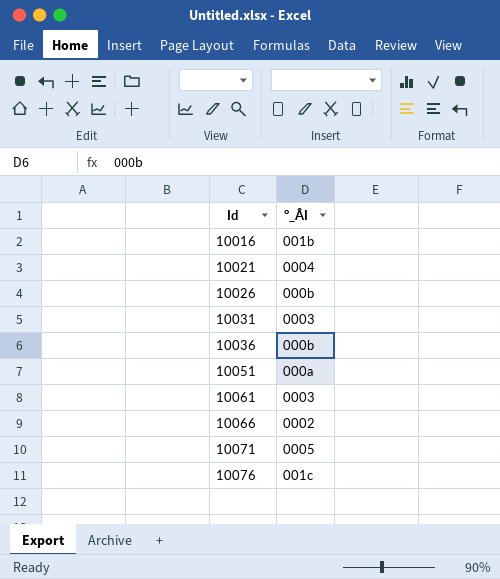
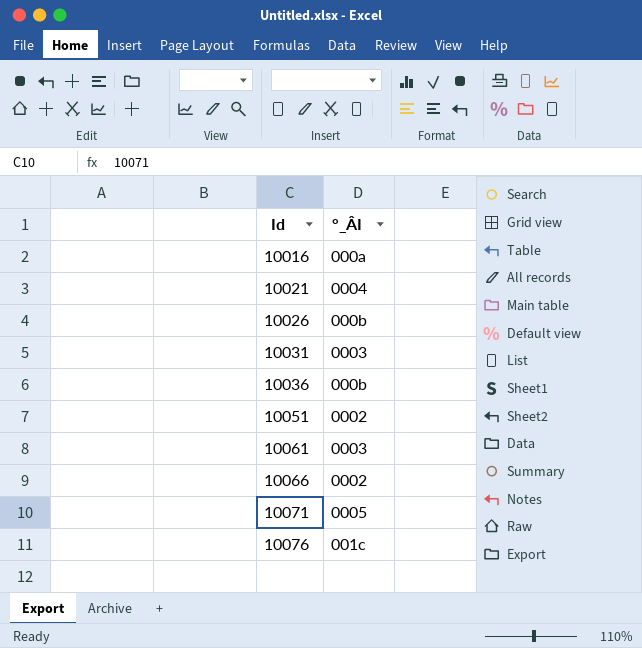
10016 | °_ÂI: 001b -> 000a
10051 | °_ÂI: 000a -> 0002

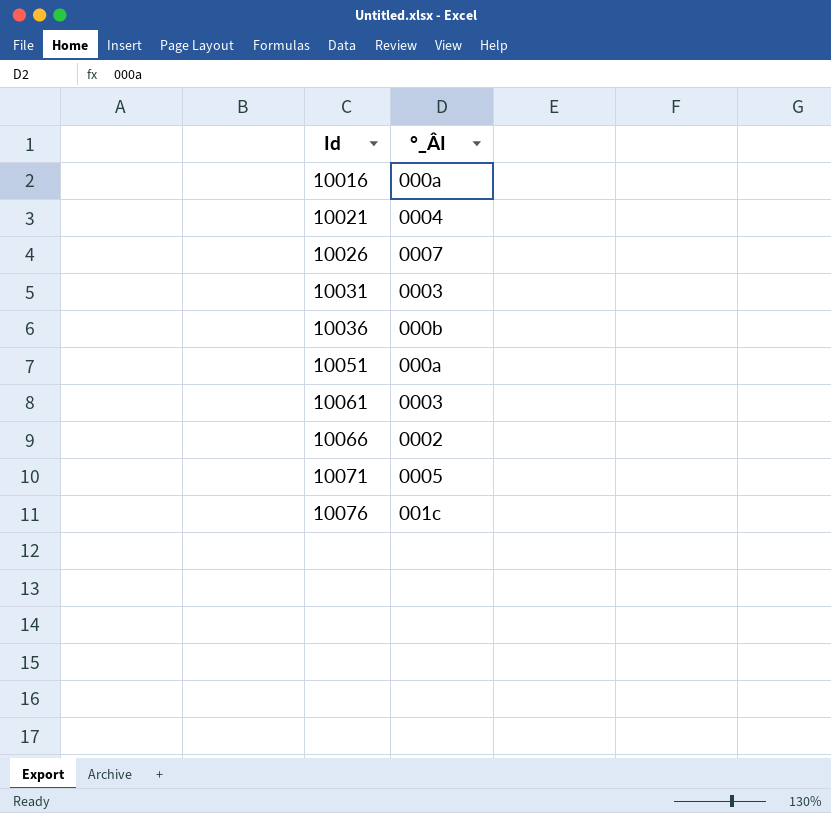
10026 | °_ÂI: 000b -> 0007
10051 | °_ÂI: 0002 -> 000a

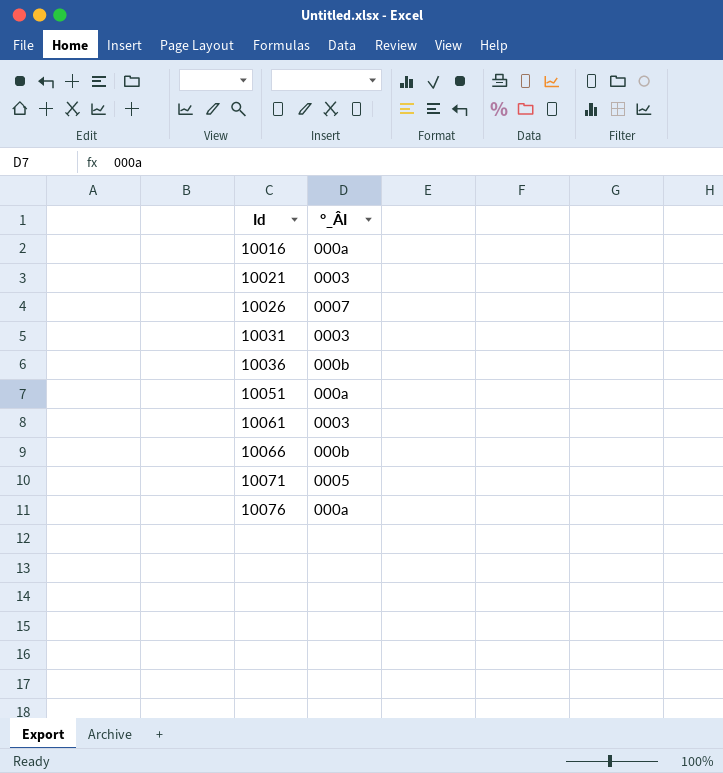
10021 | °_ÂI: 0004 -> 0003
10066 | °_ÂI: 0002 -> 000b
10076 | °_ÂI: 001c -> 000a

